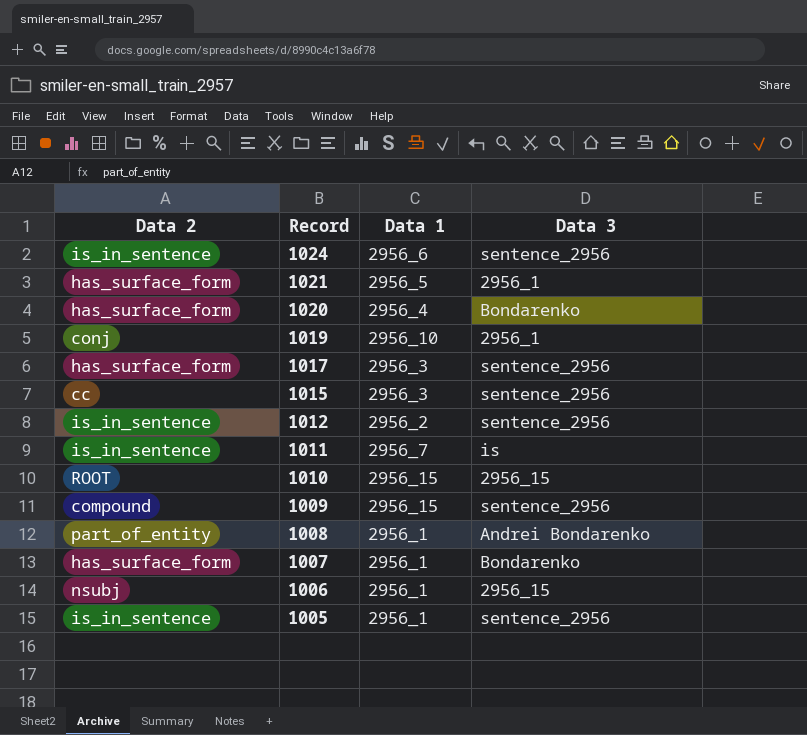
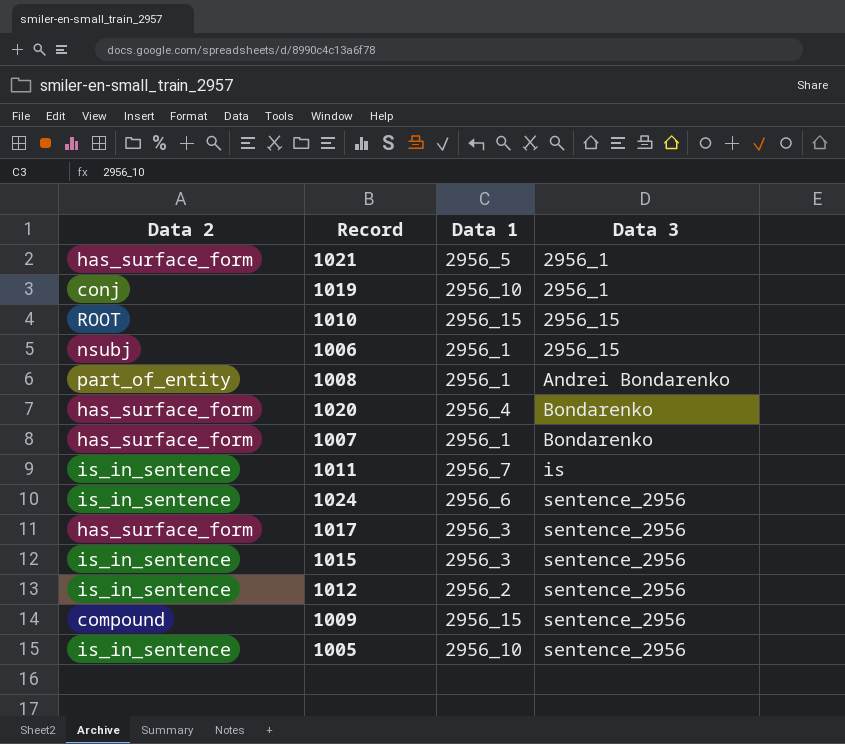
row order: Record descending -> Data 3 ascending
1015 | Data 2: cc -> is_in_sentence
1005 | Data 1: 2956_1 -> 2956_10

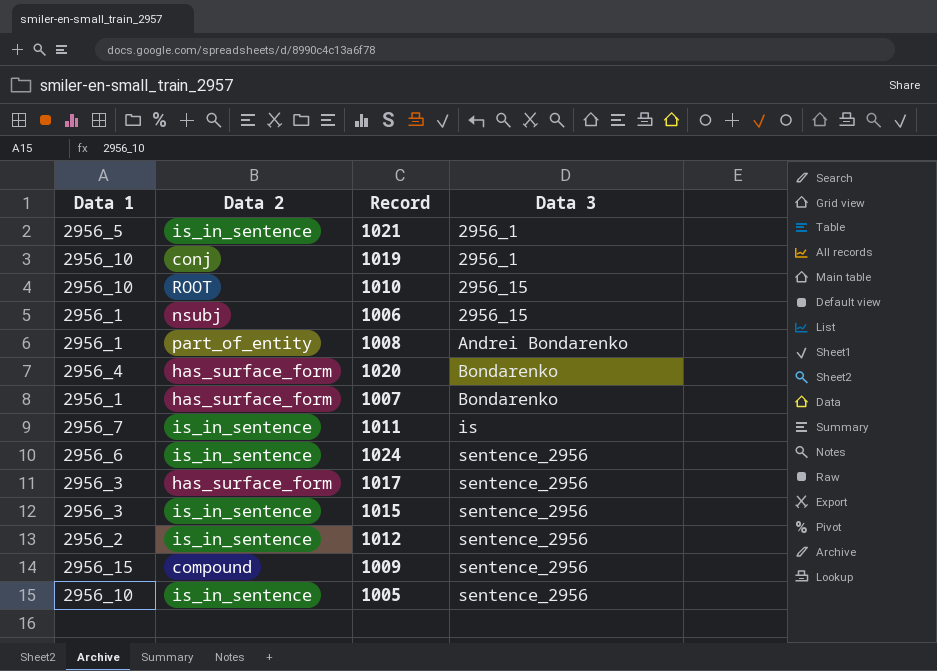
column Data 1 | position: 3 -> 1
1021 | Data 2: has_surface_form -> is_in_sentence
1010 | Data 1: 2956_15 -> 2956_10

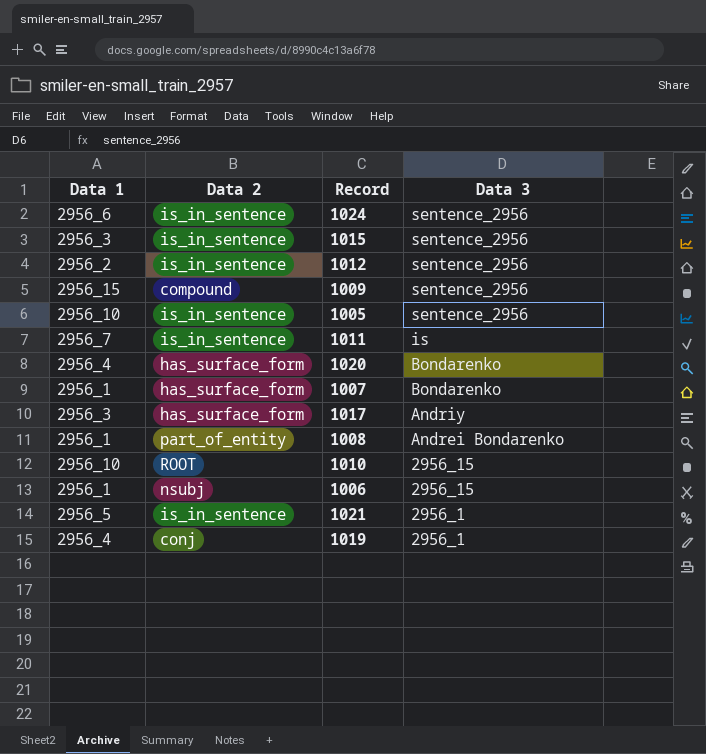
row order: Data 3 ascending -> Data 3 descending
1017 | Data 3: sentence_2956 -> Andriy
1019 | Data 1: 2956_10 -> 2956_4

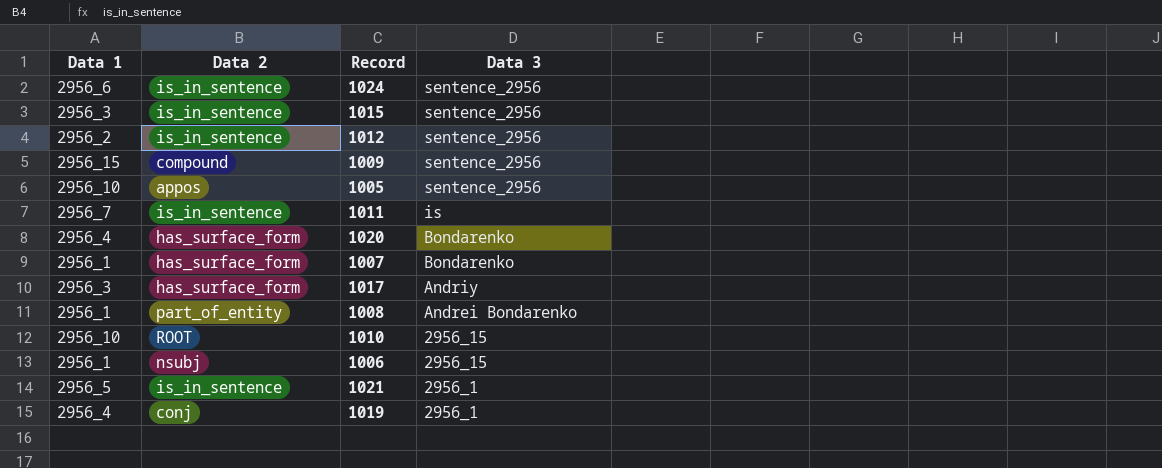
1005 | Data 2: is_in_sentence -> appos

